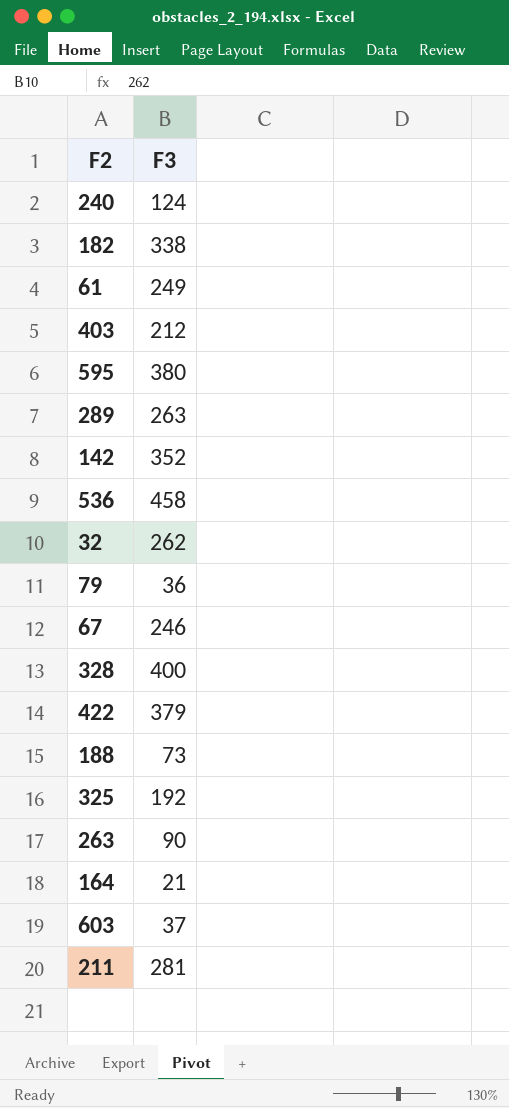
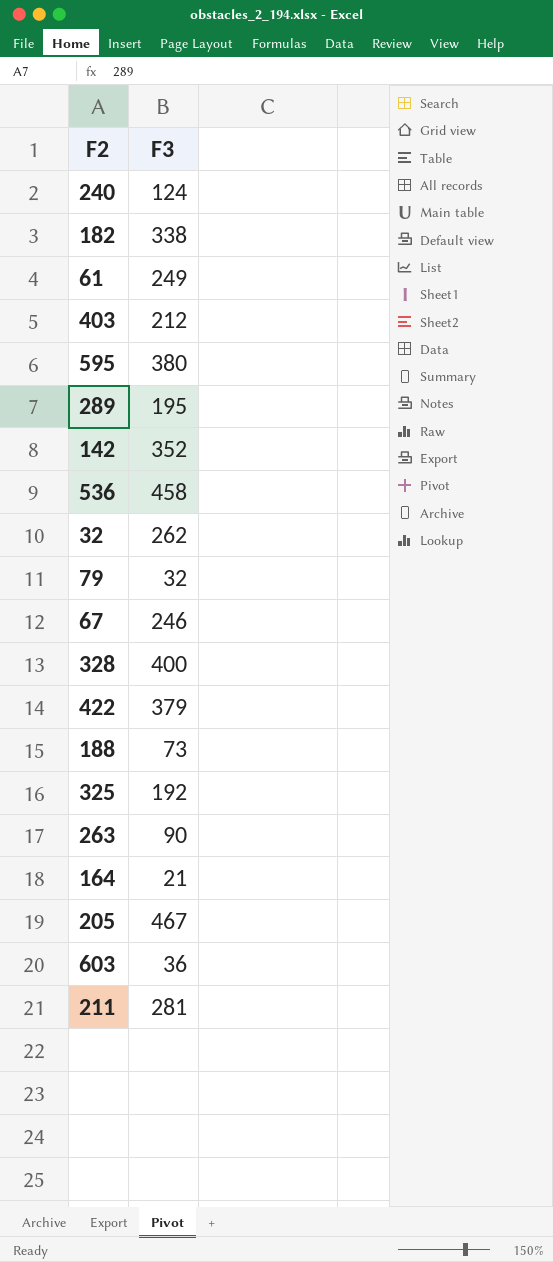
289 | F3: 263 -> 195
79 | F3: 36 -> 32
row 205: none -> 467
603 | F3: 37 -> 36

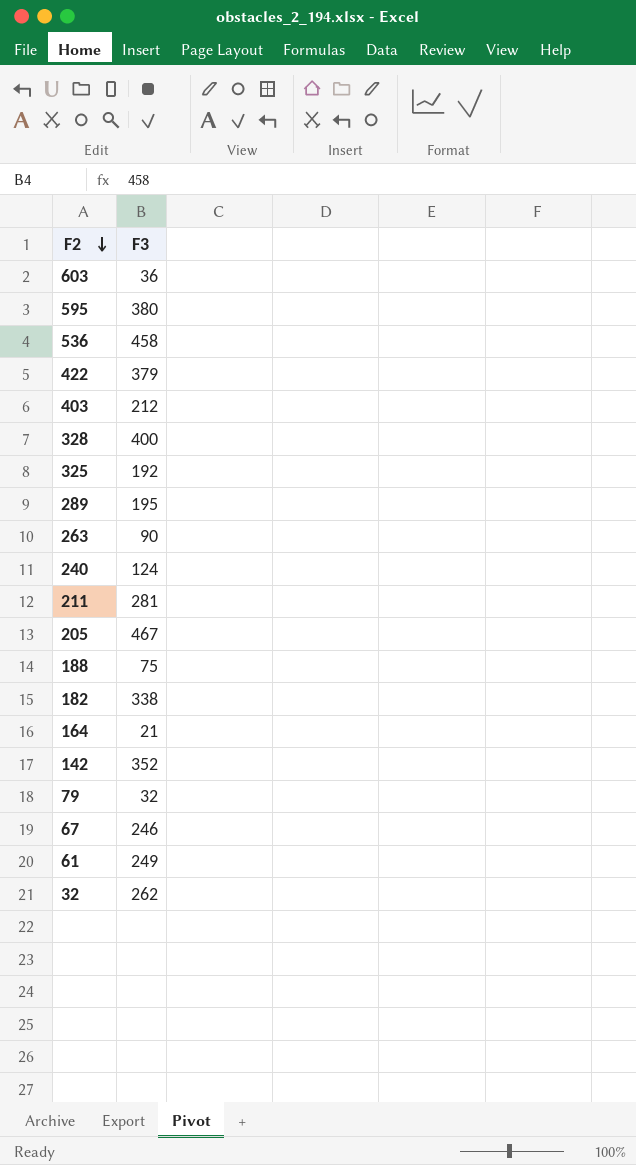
row order: none -> F2 descending
188 | F3: 73 -> 75

